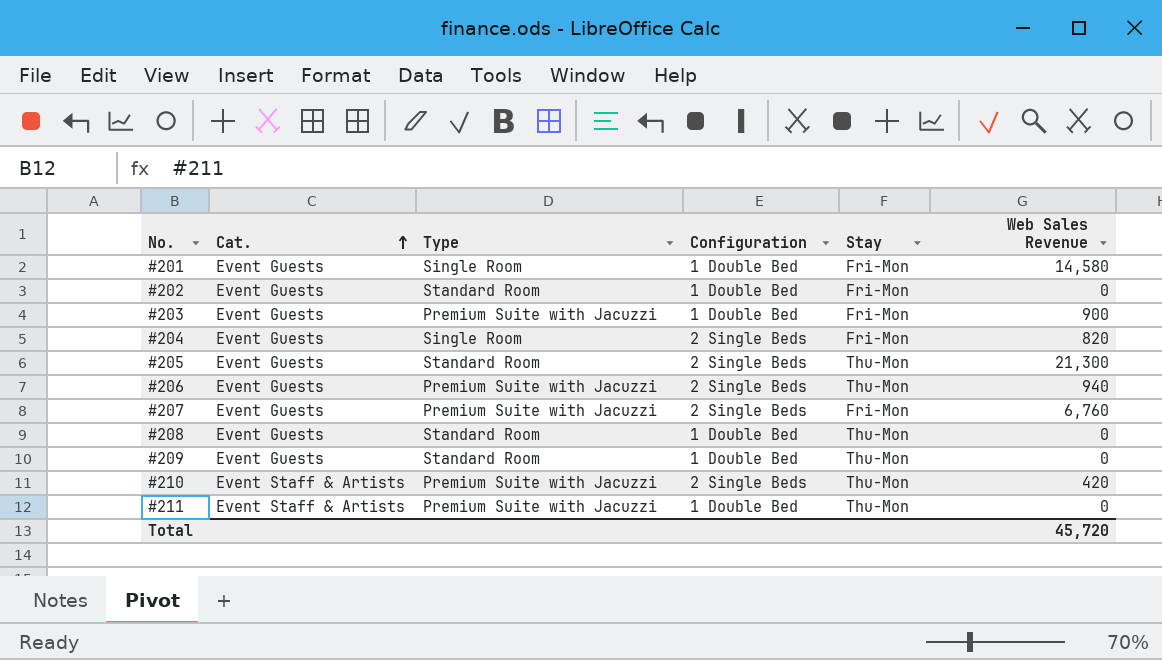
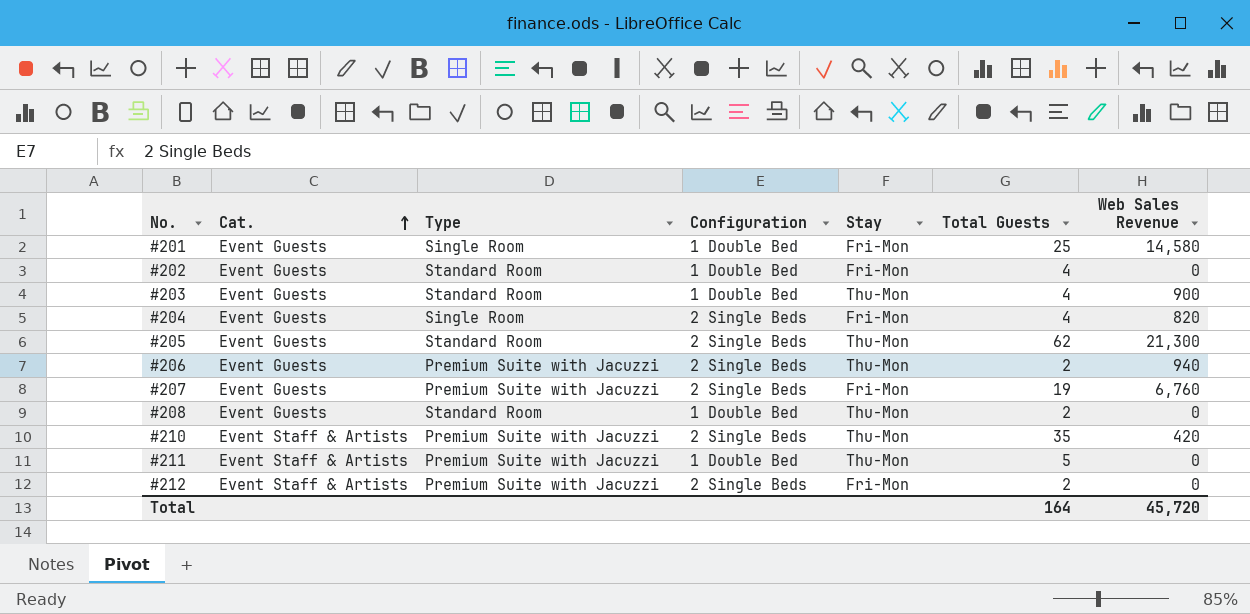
column Total Guests | position: none -> 6
row #209: Event Guests | Standard Room | 1 Double Bed | Thu-Mon | 0 -> none
#203 | Type: Premium Suite with Jacuzzi -> Standard Room
#203 | Stay: Fri-Mon -> Thu-Mon
row #212: none -> Event Staff & Artists | Premium Suite with Jacuzzi | 2 Single Beds | Fri-Mon | 2 | 0

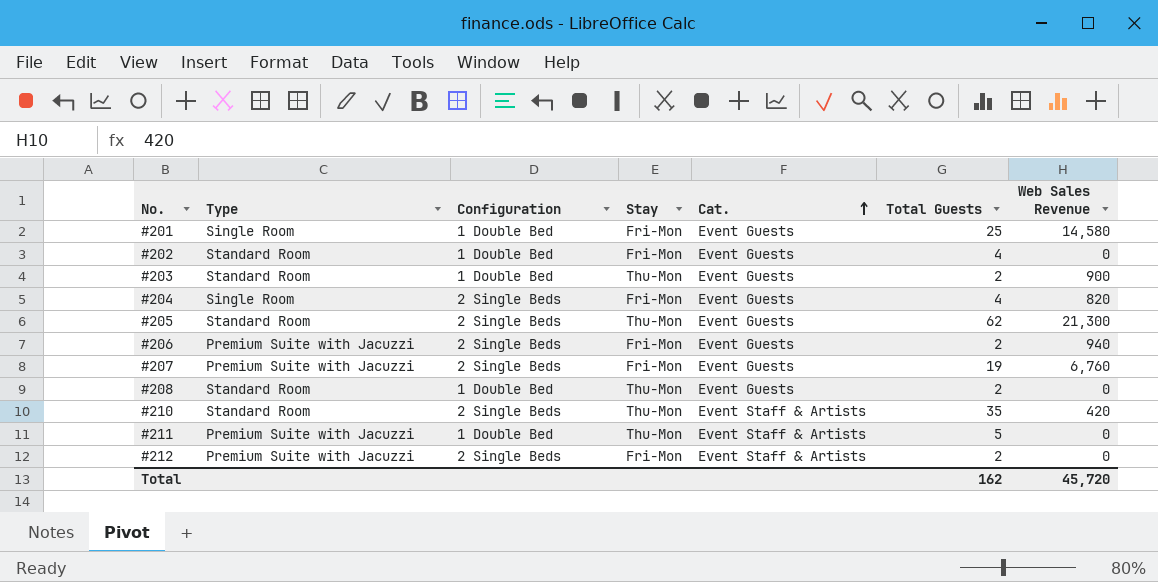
column Cat. | position: 2 -> 5
#203 | Total Guests: 4 -> 2
#206 | Stay: Thu-Mon -> Fri-Mon
#210 | Type: Premium Suite with Jacuzzi -> Standard Room
Total | Total Guests: 164 -> 162

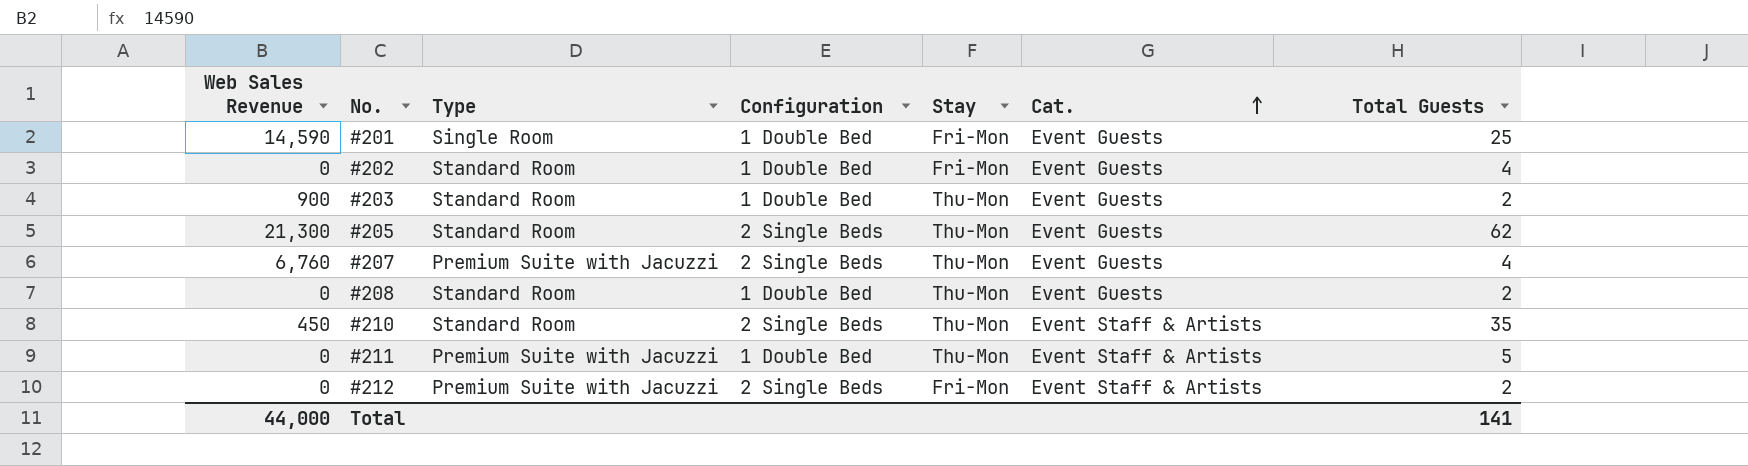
column Web Sales Revenue | position: 7 -> 1
row #204: Single Room | 2 Single Beds | Fri-Mon | Event Guests | 4 | 820 -> none
row #206: Premium Suite with Jacuzzi | 2 Single Beds | Fri-Mon | Event Guests | 2 | 940 -> none
#201 | Web Sales Revenue: 14,580 -> 14,590
#207 | Stay: Fri-Mon -> Thu-Mon
#207 | Total Guests: 19 -> 4
#210 | Web Sales Revenue: 420 -> 450
Total | Web Sales Revenue: 45,720 -> 44,000
Total | Total Guests: 162 -> 141

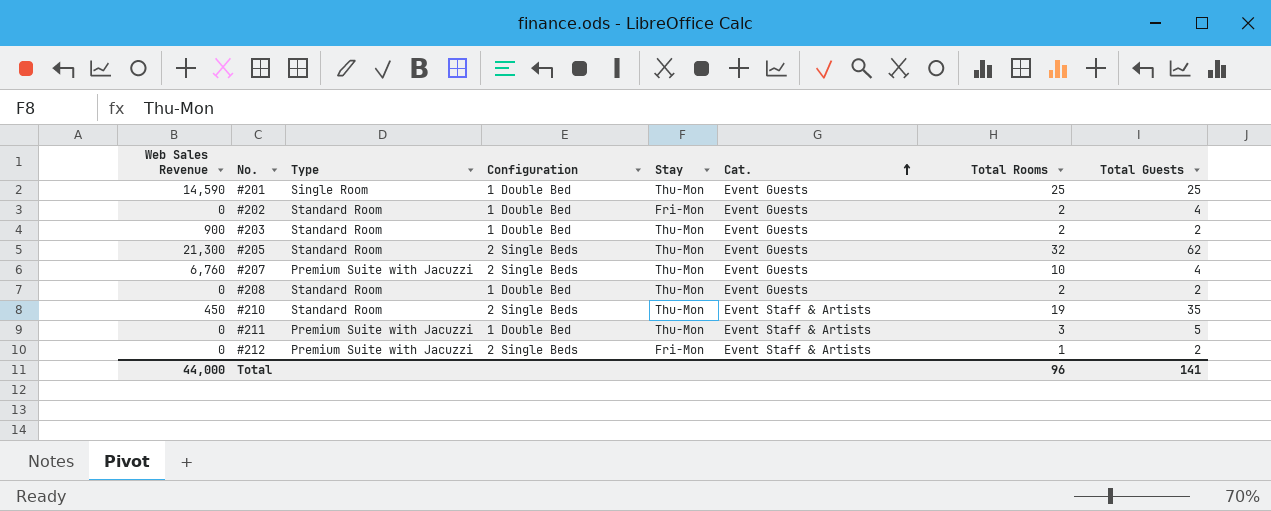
column Total Rooms | position: none -> 7
#201 | Stay: Fri-Mon -> Thu-Mon

